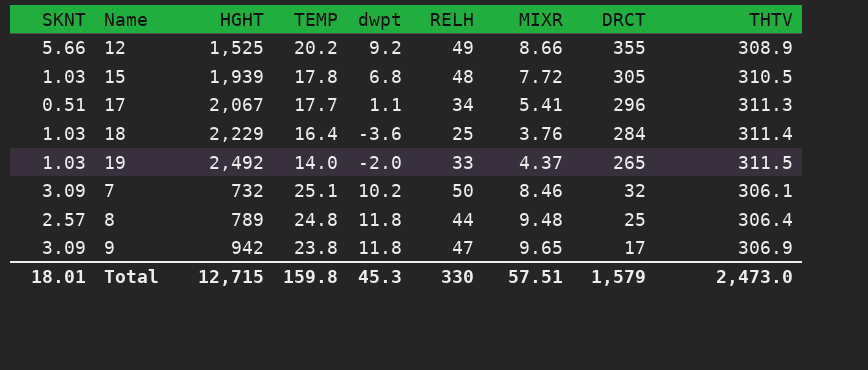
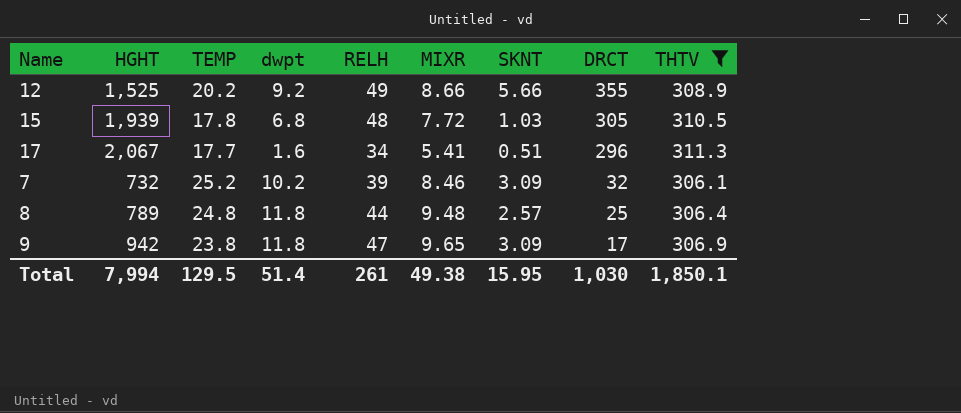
filter: none -> THTV <= 311.3
column SKNT | position: 1 -> 7
17 | dwpt: 1.1 -> 1.6
7 | TEMP: 25.1 -> 25.2
7 | RELH: 50 -> 39
Total | HGHT: 12,715 -> 7,994
Total | TEMP: 159.8 -> 129.5
Total | dwpt: 45.3 -> 51.4
Total | RELH: 330 -> 261
Total | MIXR: 57.51 -> 49.38
Total | SKNT: 18.01 -> 15.95
Total | DRCT: 1,579 -> 1,030
Total | THTV: 2,473.0 -> 1,850.1

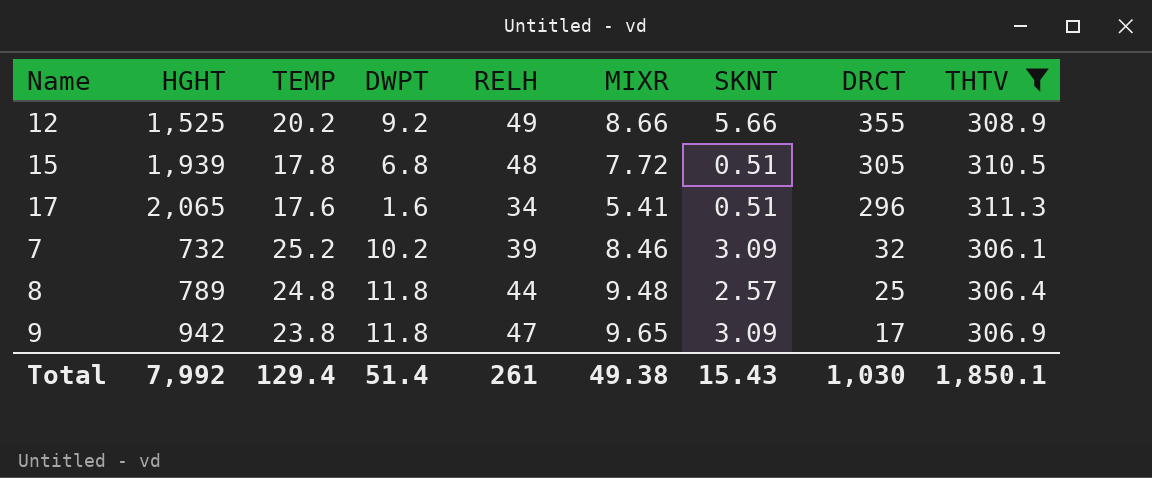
column name: dwpt -> DWPT
15 | SKNT: 1.03 -> 0.51
17 | HGHT: 2,067 -> 2,065
17 | TEMP: 17.7 -> 17.6
Total | HGHT: 7,994 -> 7,992
Total | TEMP: 129.5 -> 129.4
Total | SKNT: 15.95 -> 15.43

